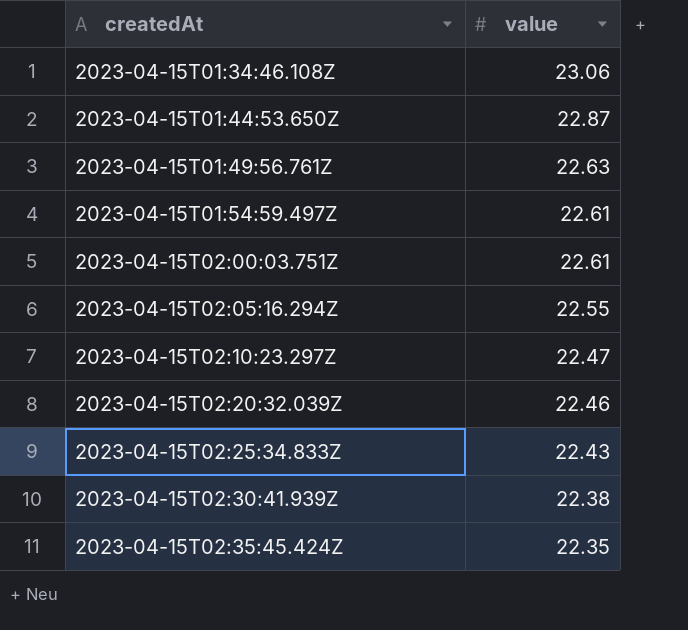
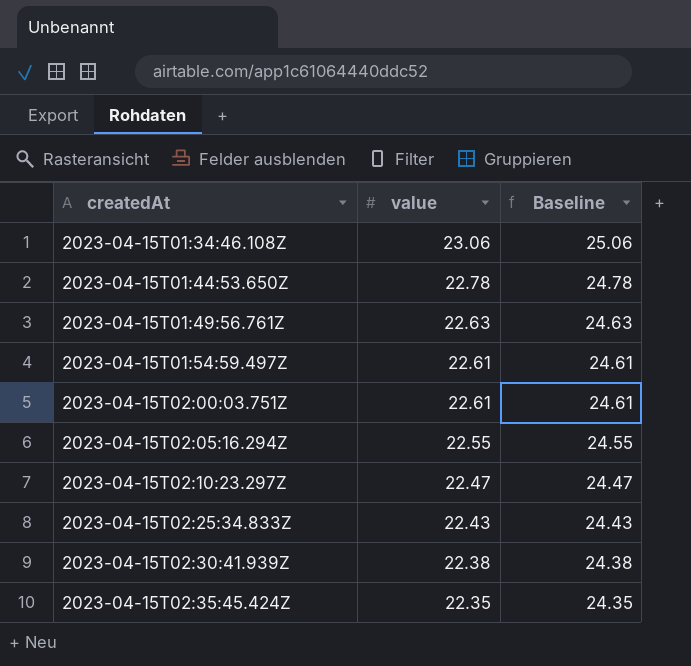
column Baseline | formula: none -> [value] + 2
row 2023-04-15T02:20:32.039Z: 22.46 -> none
2023-04-15T01:44:53.650Z | value: 22.87 -> 22.78

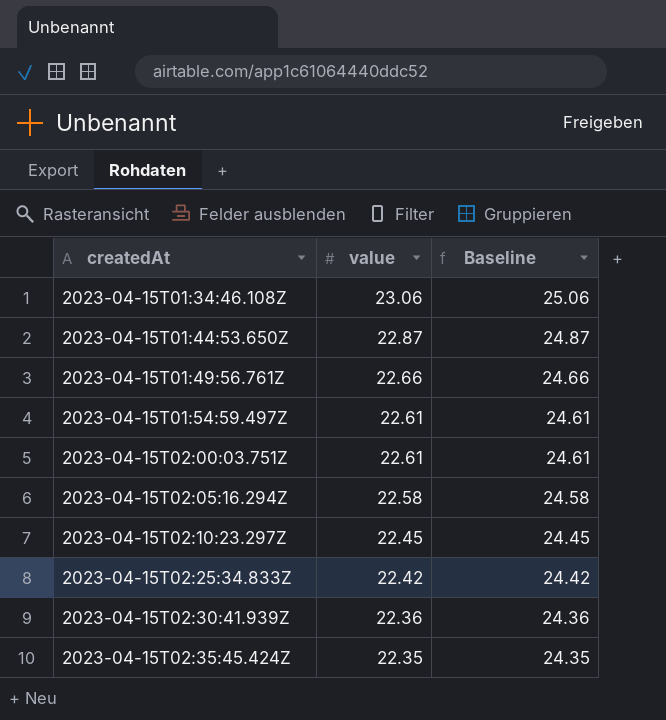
2023-04-15T01:44:53.650Z | value: 22.78 -> 22.87
2023-04-15T01:44:53.650Z | Baseline: 24.78 -> 24.87
2023-04-15T01:49:56.761Z | value: 22.63 -> 22.66
2023-04-15T01:49:56.761Z | Baseline: 24.63 -> 24.66
2023-04-15T02:05:16.294Z | value: 22.55 -> 22.58
2023-04-15T02:05:16.294Z | Baseline: 24.55 -> 24.58
2023-04-15T02:10:23.297Z | value: 22.47 -> 22.45
2023-04-15T02:10:23.297Z | Baseline: 24.47 -> 24.45
2023-04-15T02:25:34.833Z | value: 22.43 -> 22.42
2023-04-15T02:25:34.833Z | Baseline: 24.43 -> 24.42
2023-04-15T02:30:41.939Z | value: 22.38 -> 22.36
2023-04-15T02:30:41.939Z | Baseline: 24.38 -> 24.36

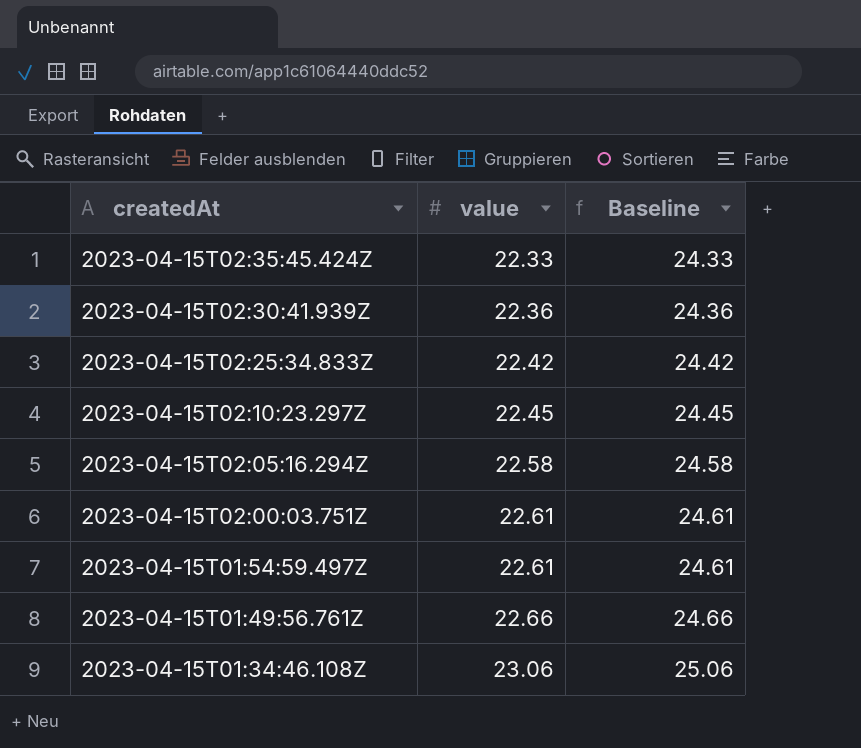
row order: createdAt ascending -> createdAt descending
row 2023-04-15T01:44:53.650Z: 22.87 | 24.87 -> none
2023-04-15T02:35:45.424Z | value: 22.35 -> 22.33
2023-04-15T02:35:45.424Z | Baseline: 24.35 -> 24.33

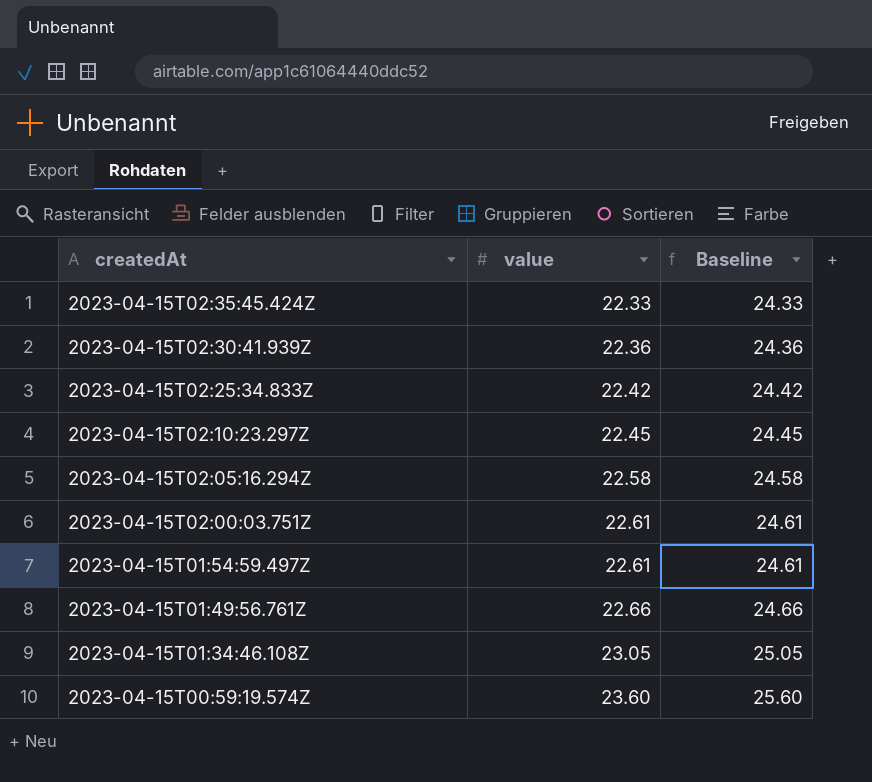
2023-04-15T01:34:46.108Z | value: 23.06 -> 23.05
2023-04-15T01:34:46.108Z | Baseline: 25.06 -> 25.05
row 2023-04-15T00:59:19.574Z: none -> 23.60 | 25.60

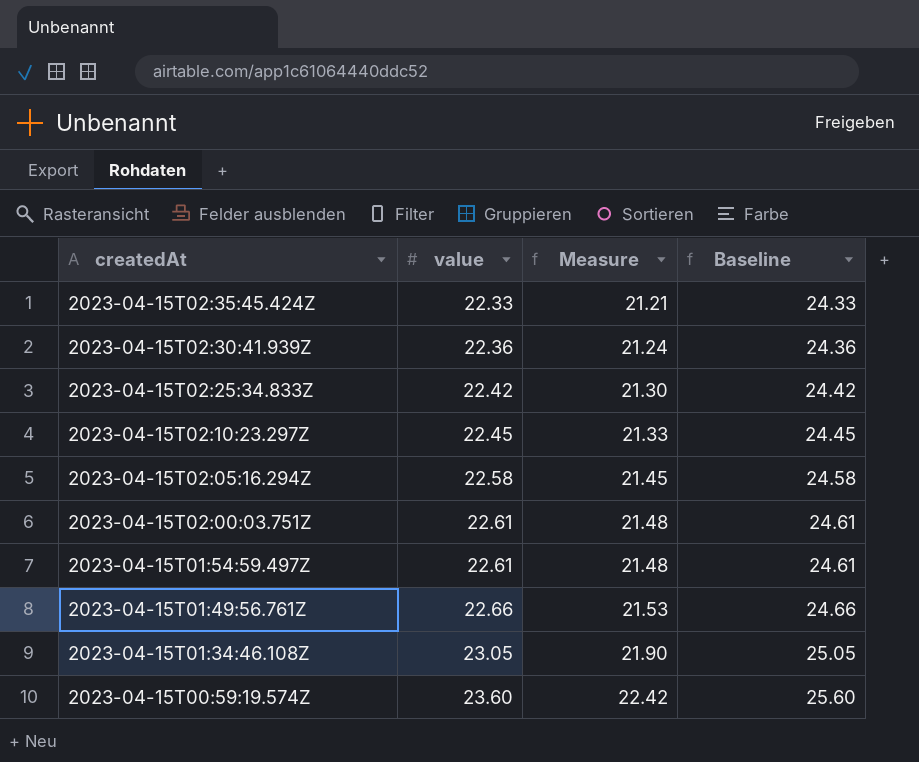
column Measure | formula: none -> [value] * 0.95

